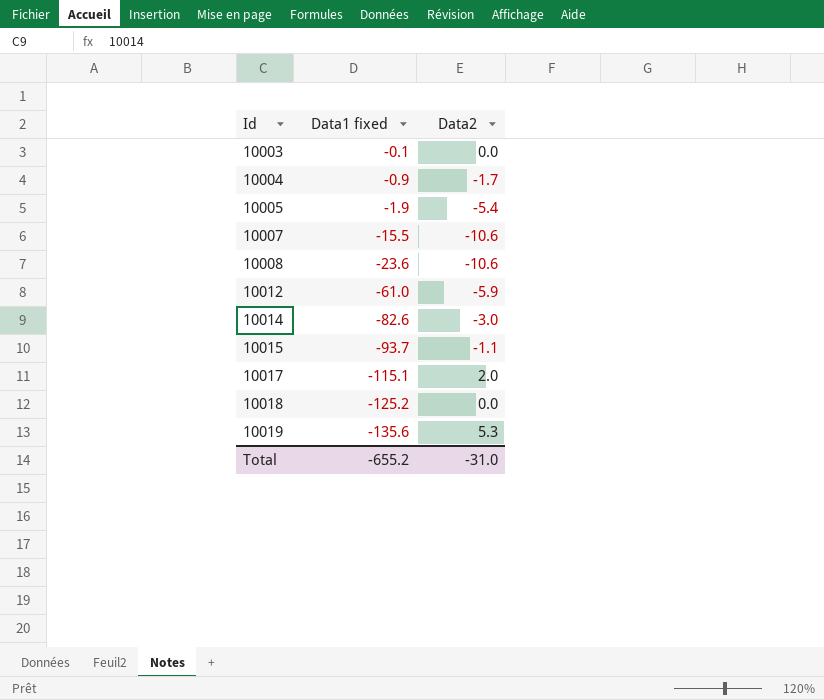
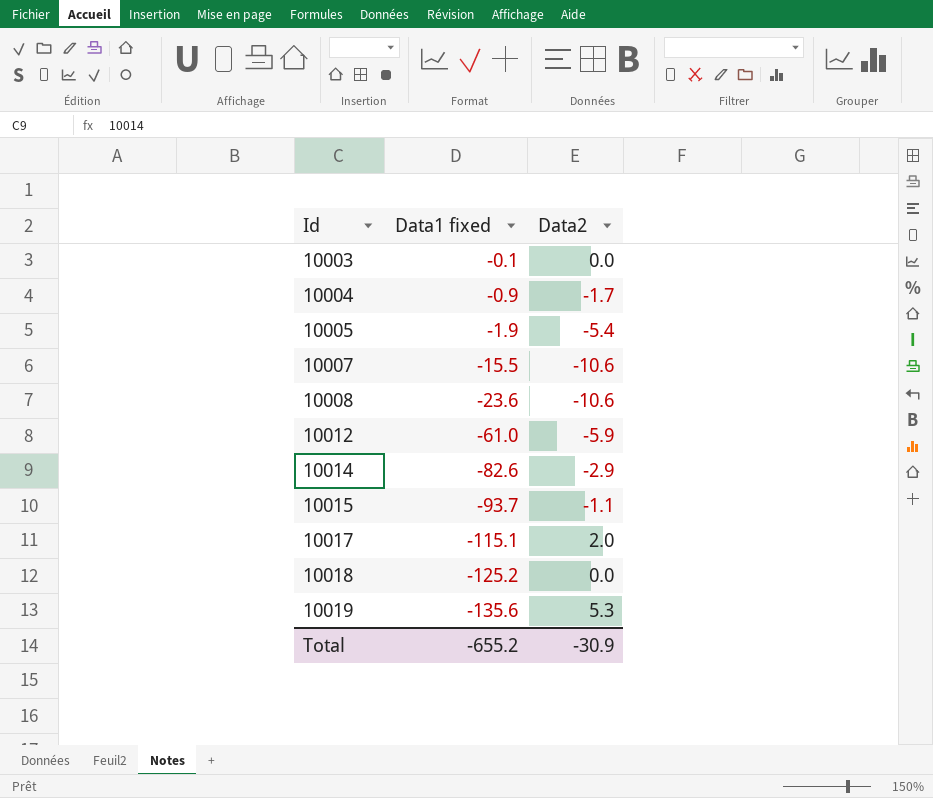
10014 | Data2: -3.0 -> -2.9
Total | Data2: -31.0 -> -30.9

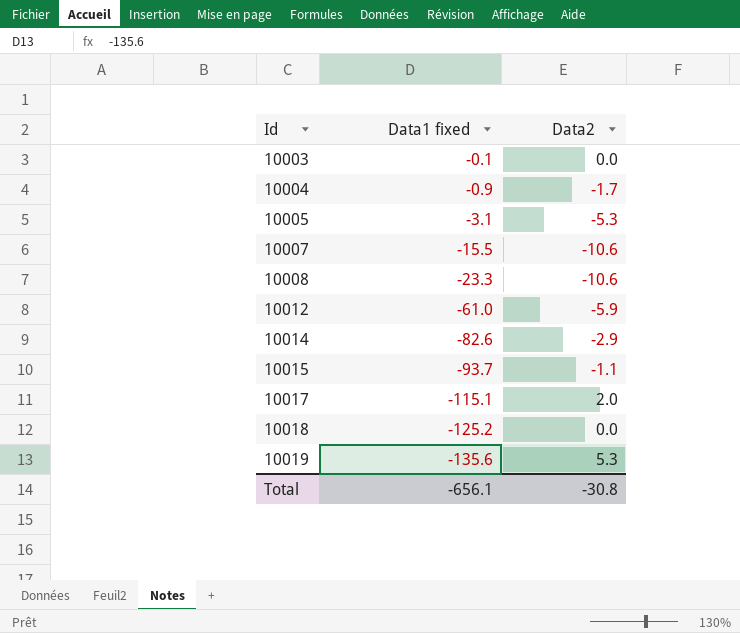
10005 | Data1 fixed: -1.9 -> -3.1
10005 | Data2: -5.4 -> -5.3
10008 | Data1 fixed: -23.6 -> -23.3
Total | Data1 fixed: -655.2 -> -656.1
Total | Data2: -30.9 -> -30.8

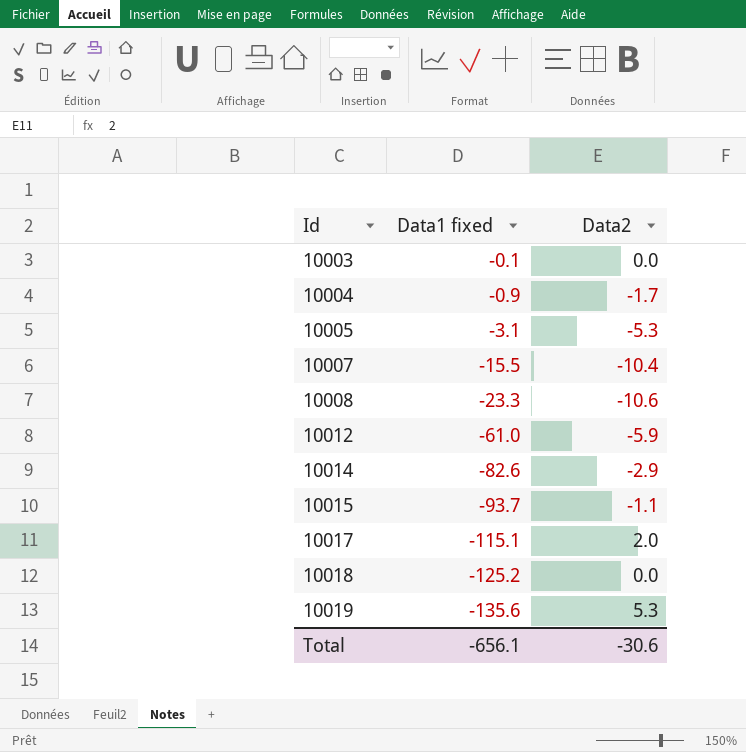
10007 | Data2: -10.6 -> -10.4
Total | Data2: -30.8 -> -30.6

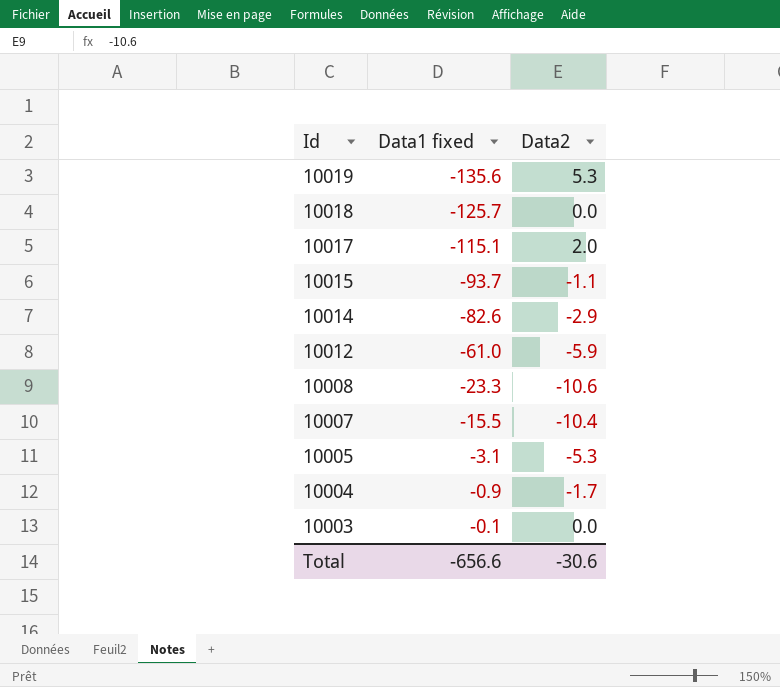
row order: Id ascending -> Id descending
10018 | Data1 fixed: -125.2 -> -125.7
Total | Data1 fixed: -656.1 -> -656.6

